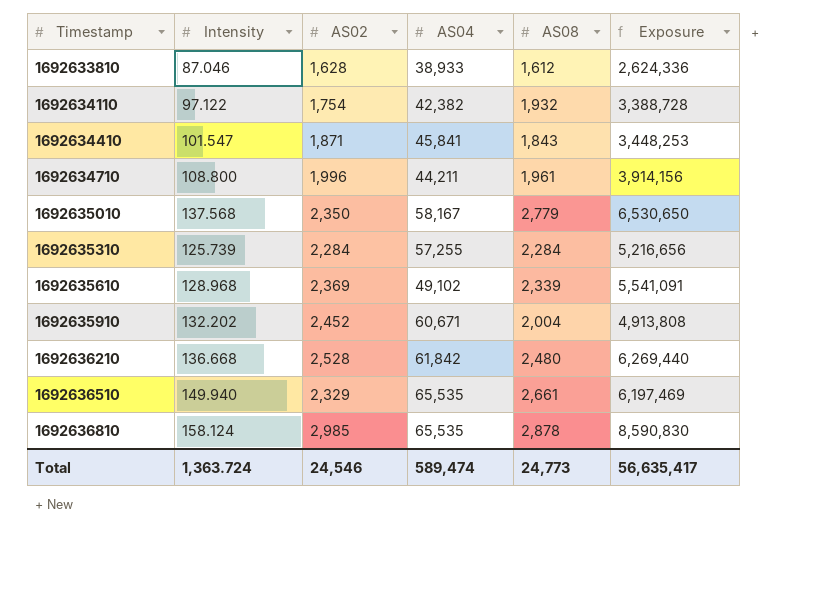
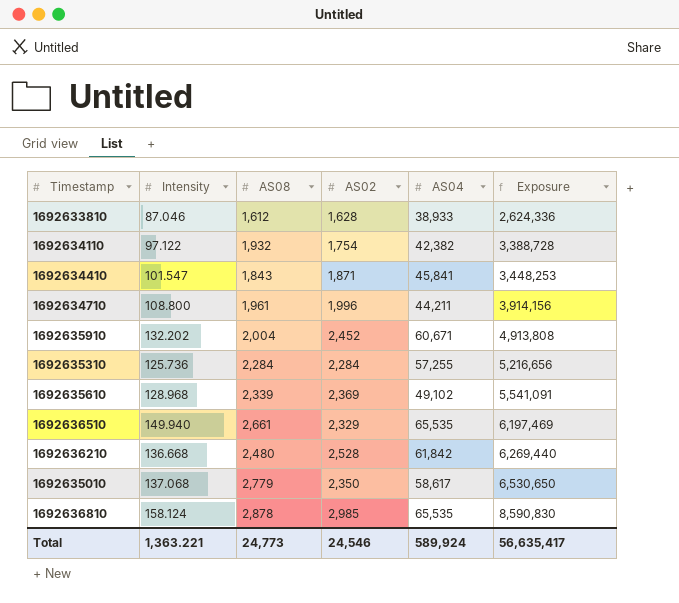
row order: Timestamp ascending -> Exposure ascending
column AS08 | position: 5 -> 3
1692635310 | Intensity: 125.739 -> 125.736
1692635010 | Intensity: 137.568 -> 137.068
1692635010 | AS04: 58,167 -> 58,617
Total | Intensity: 1,363.724 -> 1,363.221
Total | AS04: 589,474 -> 589,924

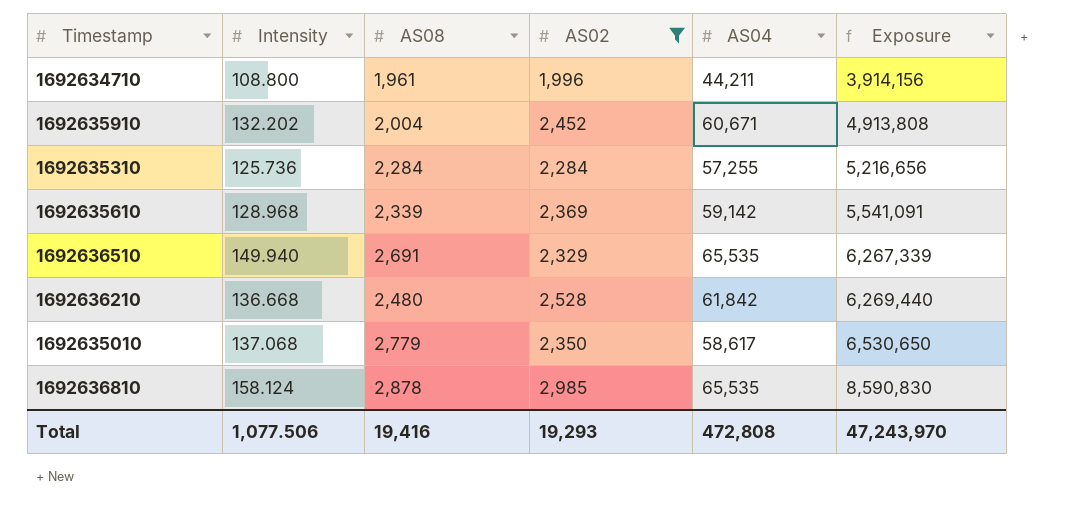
filter: none -> AS02 >= 1,996
1692635610 | AS04: 49,102 -> 59,142
1692636510 | AS08: 2,661 -> 2,691
1692636510 | Exposure: 6,197,469 -> 6,267,339
Total | Intensity: 1,363.221 -> 1,077.506
Total | AS08: 24,773 -> 19,416
Total | AS02: 24,546 -> 19,293
Total | AS04: 589,924 -> 472,808
Total | Exposure: 56,635,417 -> 47,243,970

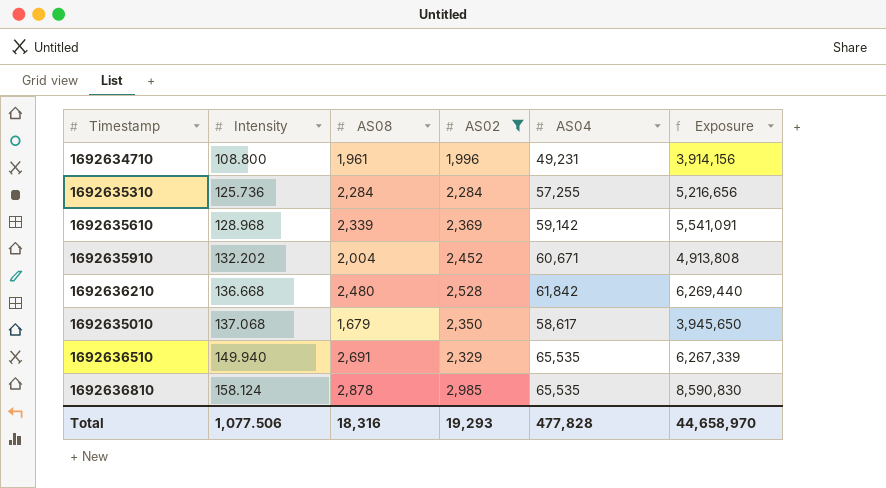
row order: Exposure ascending -> Intensity ascending
1692634710 | AS04: 44,211 -> 49,231
1692635010 | AS08: 2,779 -> 1,679
1692635010 | Exposure: 6,530,650 -> 3,945,650
Total | AS08: 19,416 -> 18,316
Total | AS04: 472,808 -> 477,828
Total | Exposure: 47,243,970 -> 44,658,970

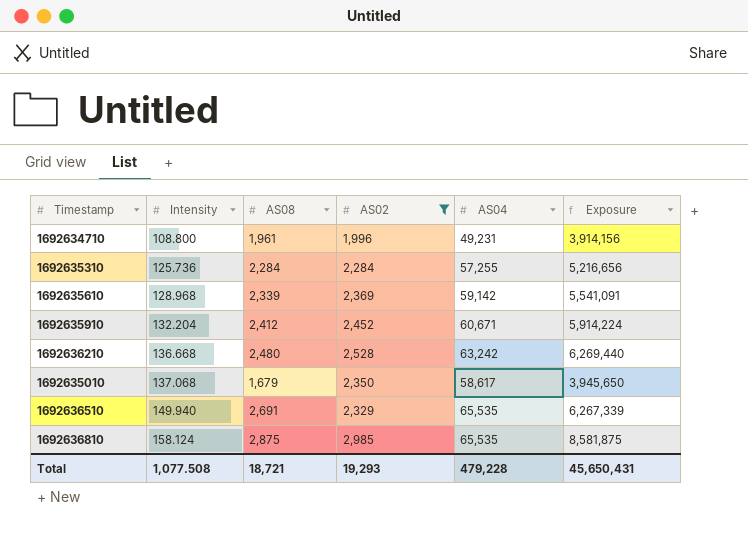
1692635910 | Intensity: 132.202 -> 132.204
1692635910 | AS08: 2,004 -> 2,412
1692635910 | Exposure: 4,913,808 -> 5,914,224
1692636210 | AS04: 61,842 -> 63,242
1692636810 | AS08: 2,878 -> 2,875
1692636810 | Exposure: 8,590,830 -> 8,581,875
Total | Intensity: 1,077.506 -> 1,077.508
Total | AS08: 18,316 -> 18,721
Total | AS04: 477,828 -> 479,228
Total | Exposure: 44,658,970 -> 45,650,431

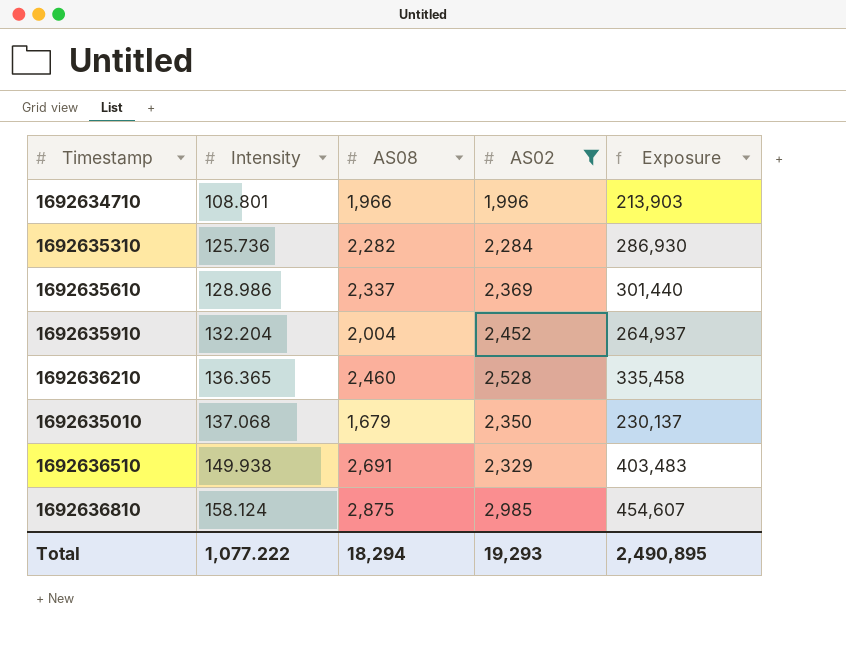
column AS04 | position: 5 -> none
column Exposure | formula: [AS08] * [AS02] -> [Intensity] * [AS08]
1692634710 | Intensity: 108.800 -> 108.801
1692634710 | AS08: 1,961 -> 1,966
1692635310 | AS08: 2,284 -> 2,282
1692635610 | Intensity: 128.968 -> 128.986
1692635610 | AS08: 2,339 -> 2,337
1692635910 | AS08: 2,412 -> 2,004
1692636210 | Intensity: 136.668 -> 136.365
1692636210 | AS08: 2,480 -> 2,460
1692636510 | Intensity: 149.940 -> 149.938
Total | Intensity: 1,077.508 -> 1,077.222
Total | AS08: 18,721 -> 18,294
Total | Exposure: 45,650,431 -> 2,490,895

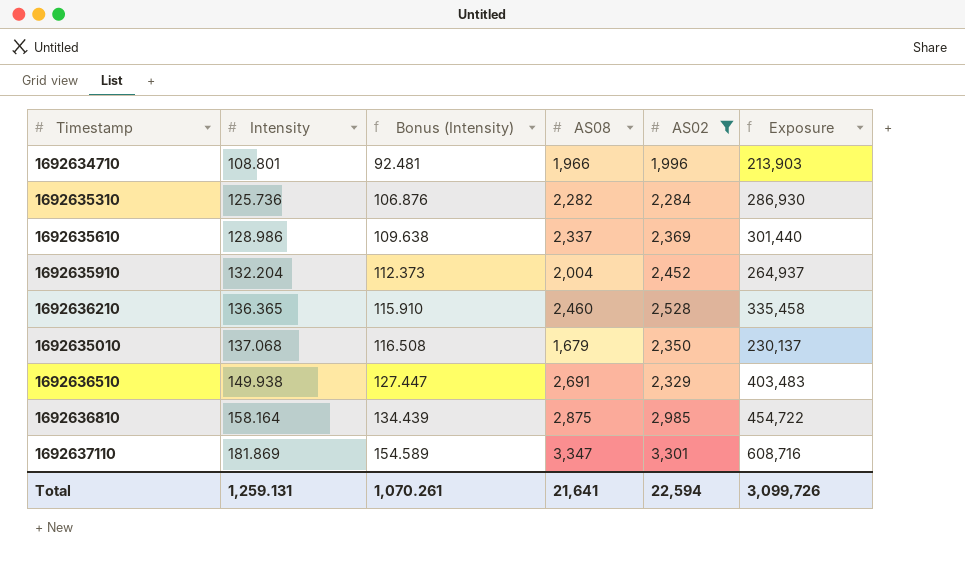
column Bonus (Intensity) | formula: none -> [Intensity] * 0.85
1692636810 | Intensity: 158.124 -> 158.164
1692636810 | Exposure: 454,607 -> 454,722
row 1692637110: none -> 181.869 | 154.589 | 3,347 | 3,301 | 608,716
Total | Intensity: 1,077.222 -> 1,259.131
Total | AS08: 18,294 -> 21,641
Total | AS02: 19,293 -> 22,594
Total | Exposure: 2,490,895 -> 3,099,726

